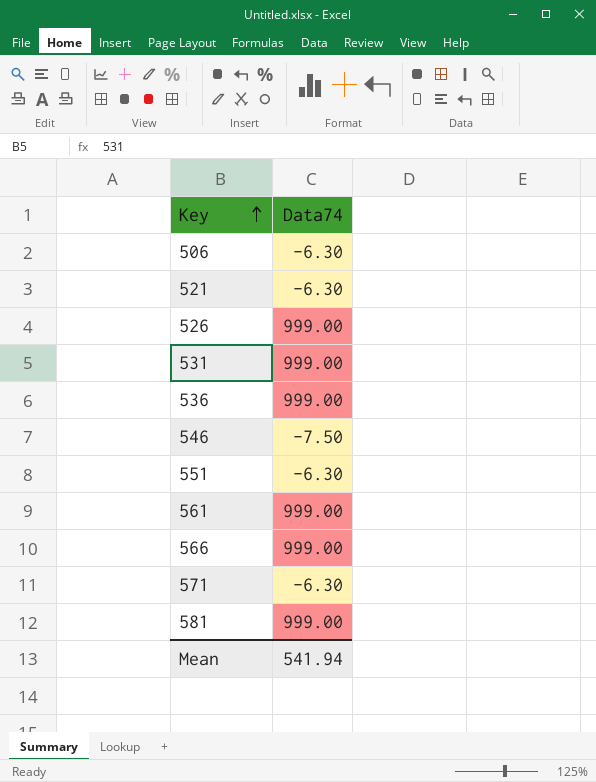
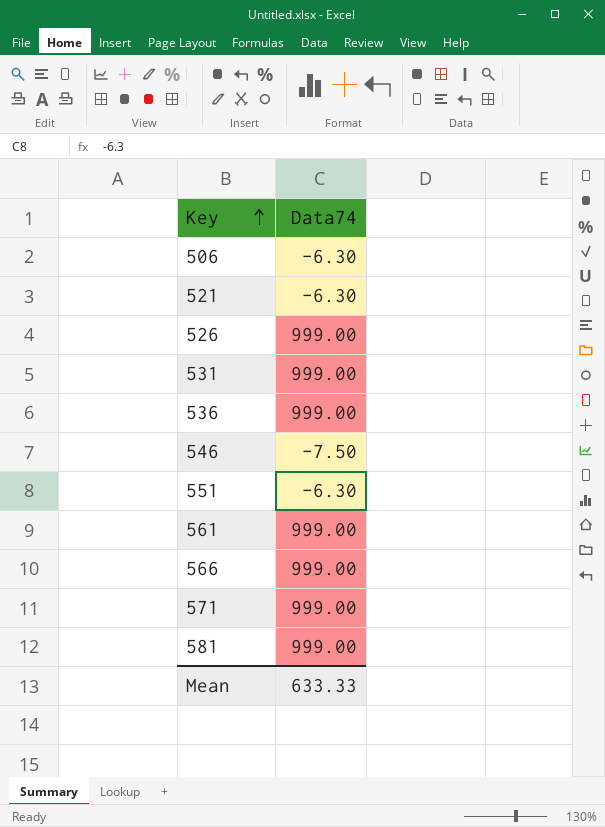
571 | Data74: -6.30 -> 999.00
Mean | Data74: 541.94 -> 633.33

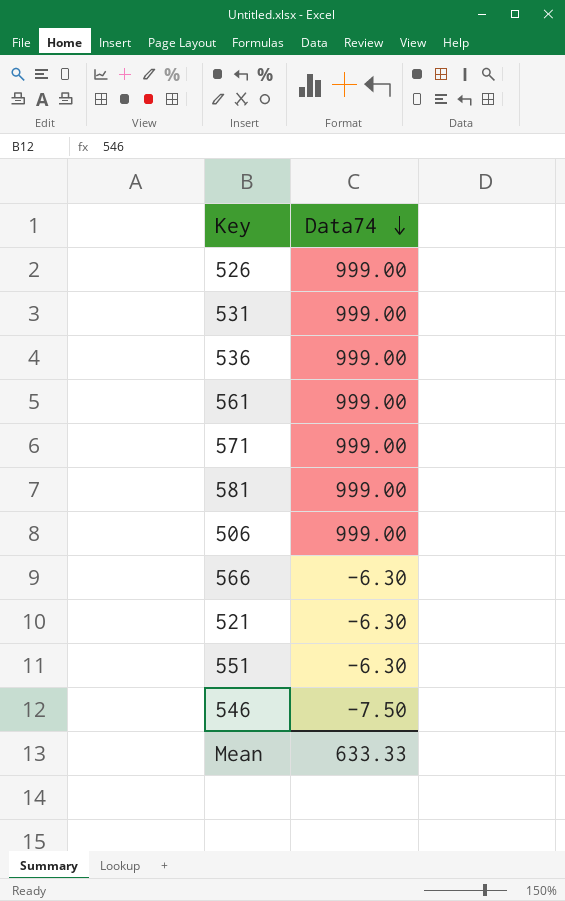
row order: Key ascending -> Data74 descending
506 | Data74: -6.30 -> 999.00
566 | Data74: 999.00 -> -6.30

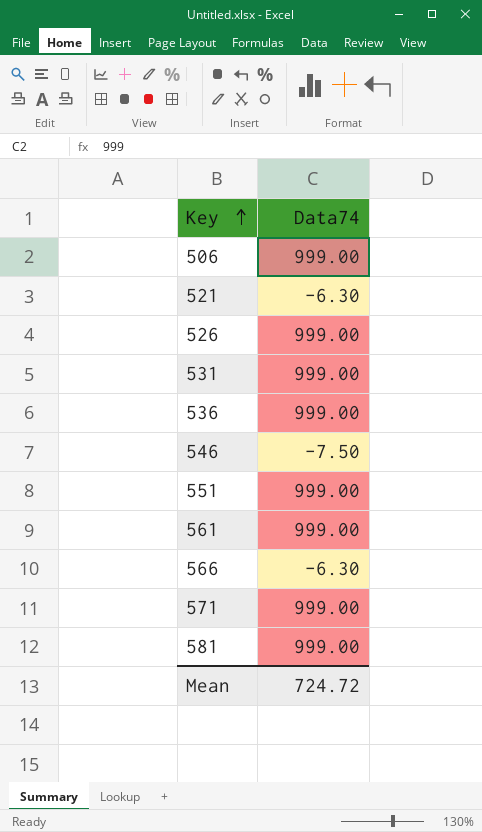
row order: Data74 descending -> Key ascending
551 | Data74: -6.30 -> 999.00
Mean | Data74: 633.33 -> 724.72

